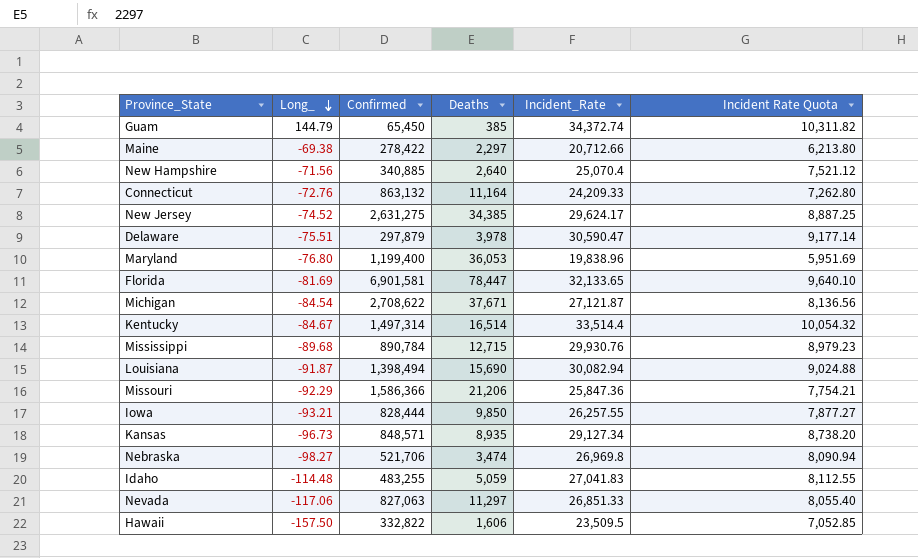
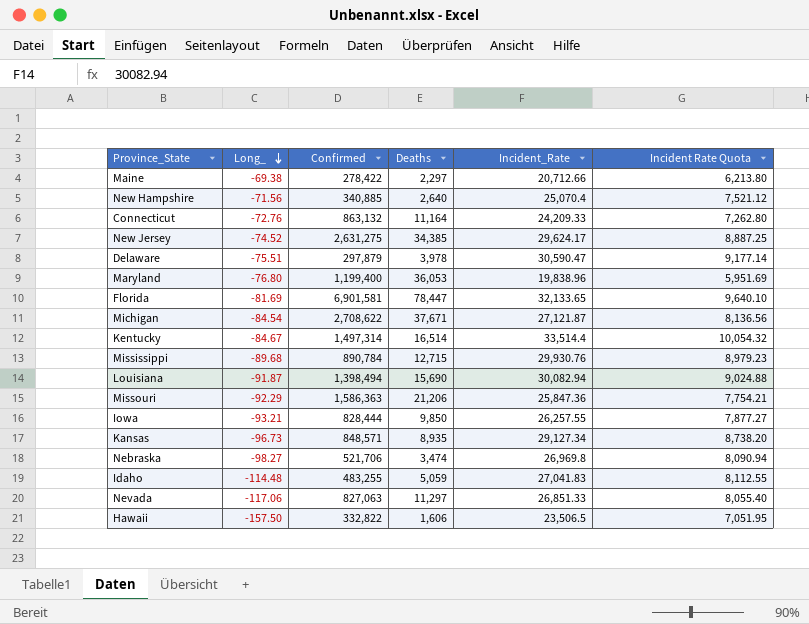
row Guam: 144.79 | 65,450 | 385 | 34,372.74 | 10,311.82 -> none
Missouri | Confirmed: 1,586,366 -> 1,586,363
Hawaii | Incident_Rate: 23,509.5 -> 23,506.5
Hawaii | Incident Rate Quota: 7,052.85 -> 7,051.95

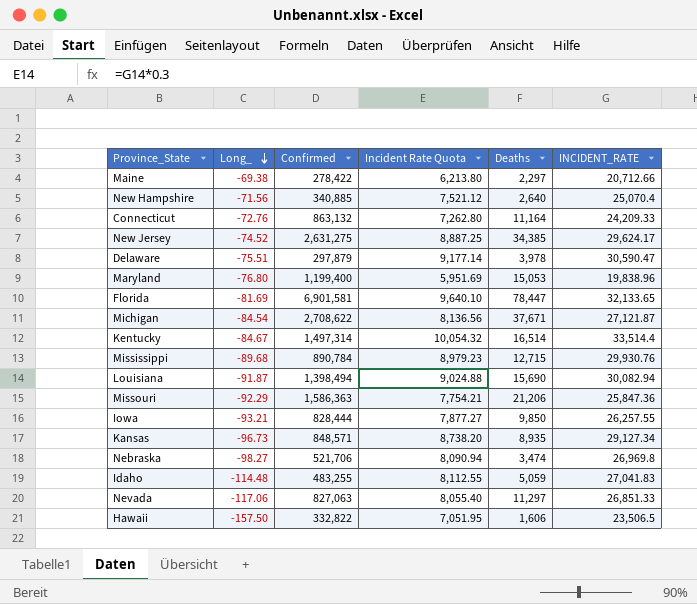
column Incident Rate Quota | position: 6 -> 4
column name: Incident_Rate -> INCIDENT_RATE
Maryland | Deaths: 36,053 -> 15,053

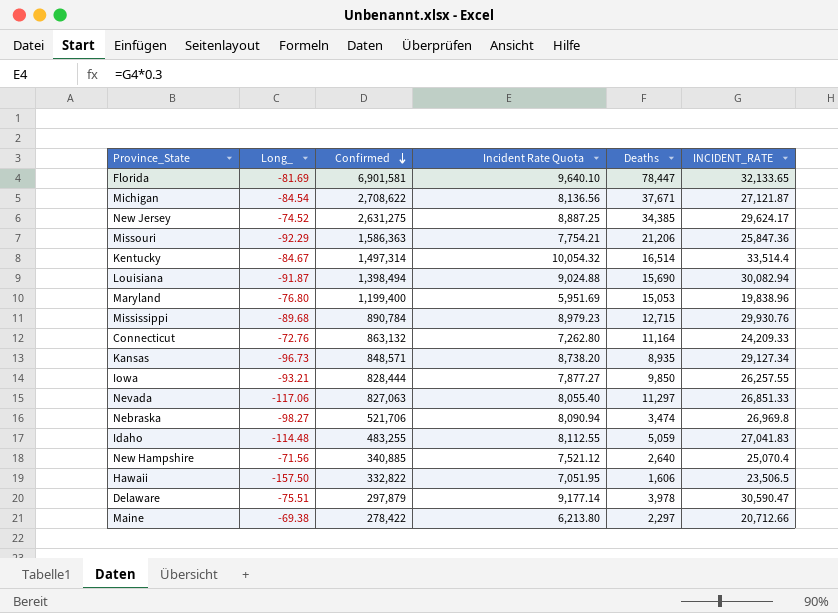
row order: Long_ descending -> Confirmed descending

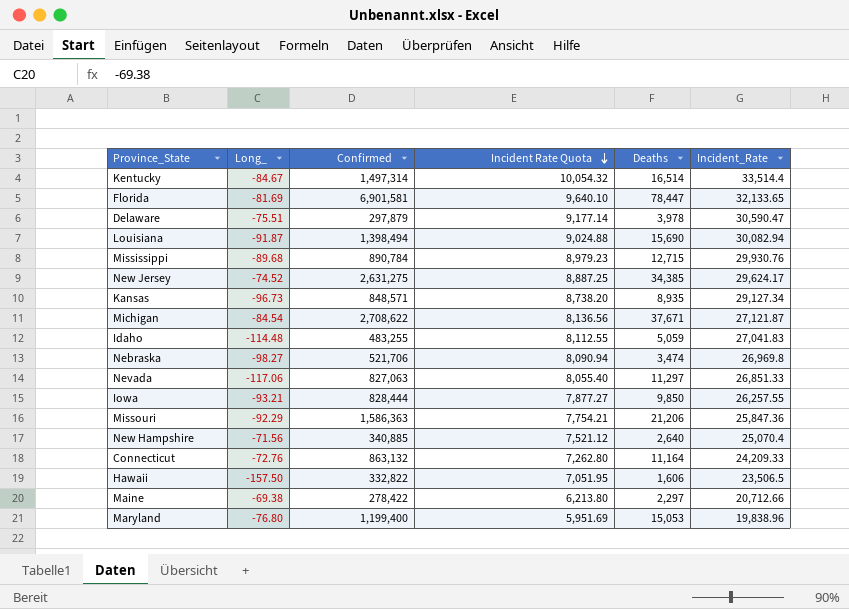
row order: Confirmed descending -> Incident Rate Quota descending
column name: INCIDENT_RATE -> Incident_Rate

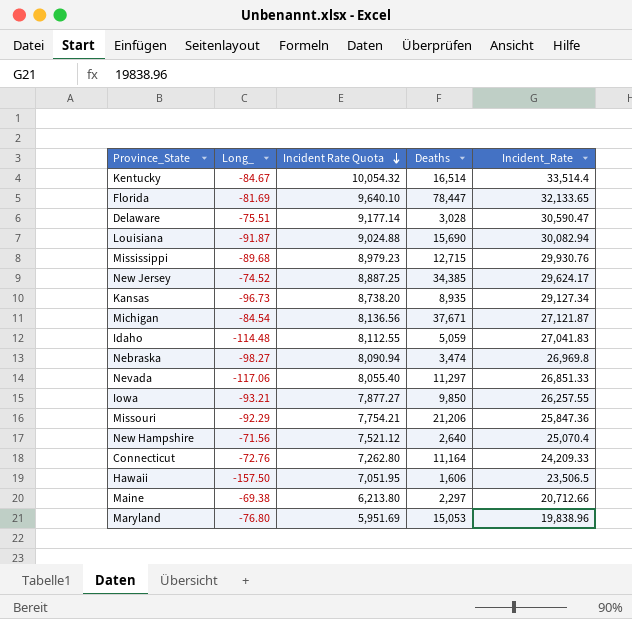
column Confirmed | position: 3 -> none
Delaware | Deaths: 3,978 -> 3,028

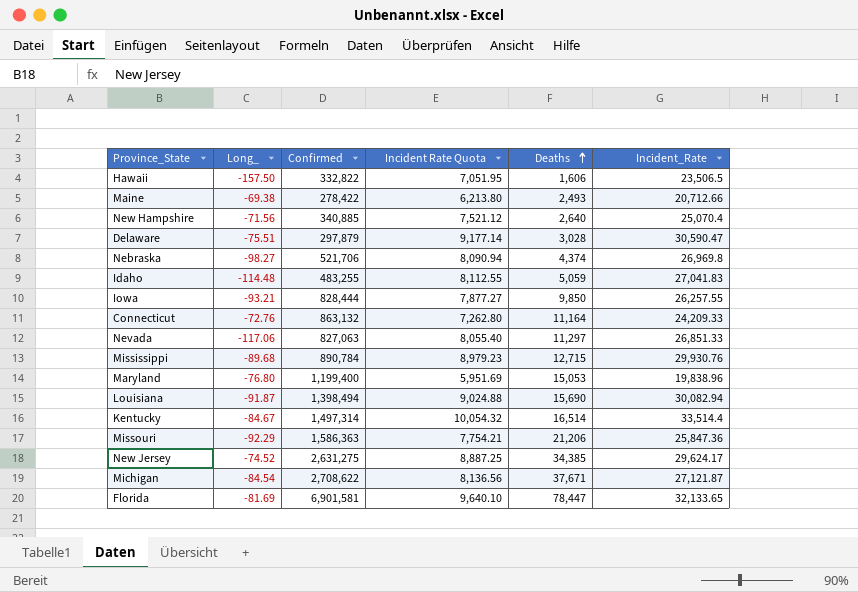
row order: Incident Rate Quota descending -> Deaths ascending
column Confirmed | position: none -> 3
row Kansas: -96.73 | 8,738.20 | 8,935 | 29,127.34 -> none
Maine | Deaths: 2,297 -> 2,493
Nebraska | Deaths: 3,474 -> 4,374

